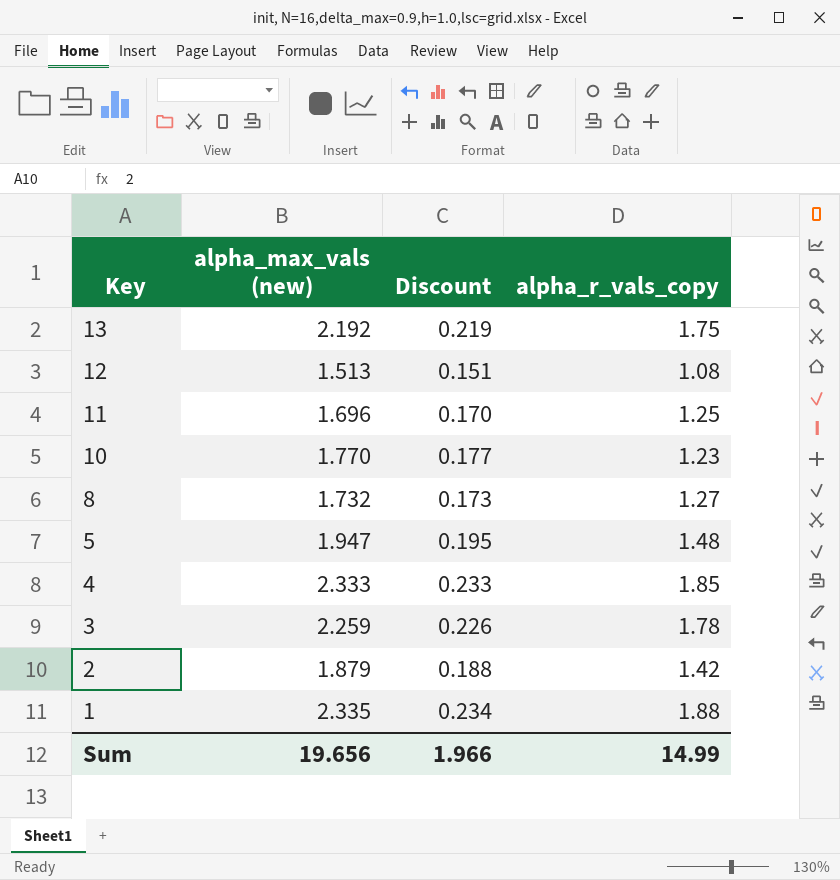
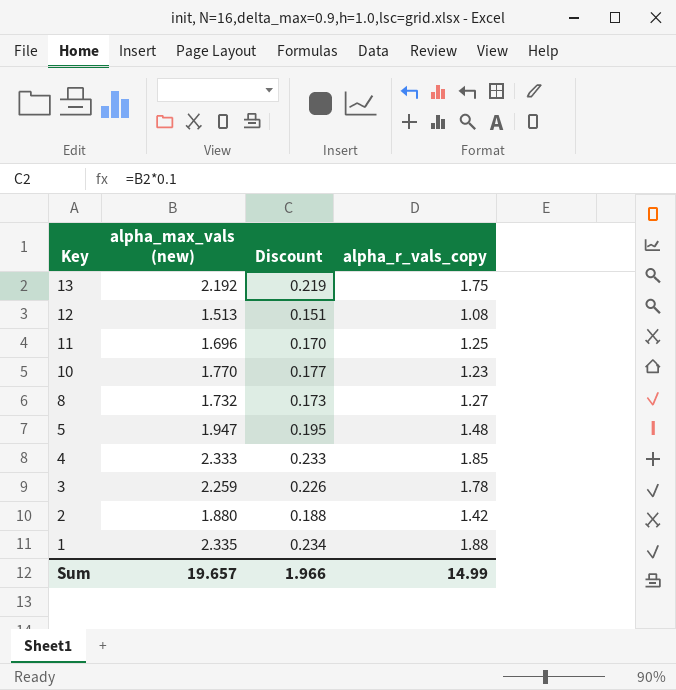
2 | alpha_max_vals (new): 1.879 -> 1.880
Sum | alpha_max_vals (new): 19.656 -> 19.657

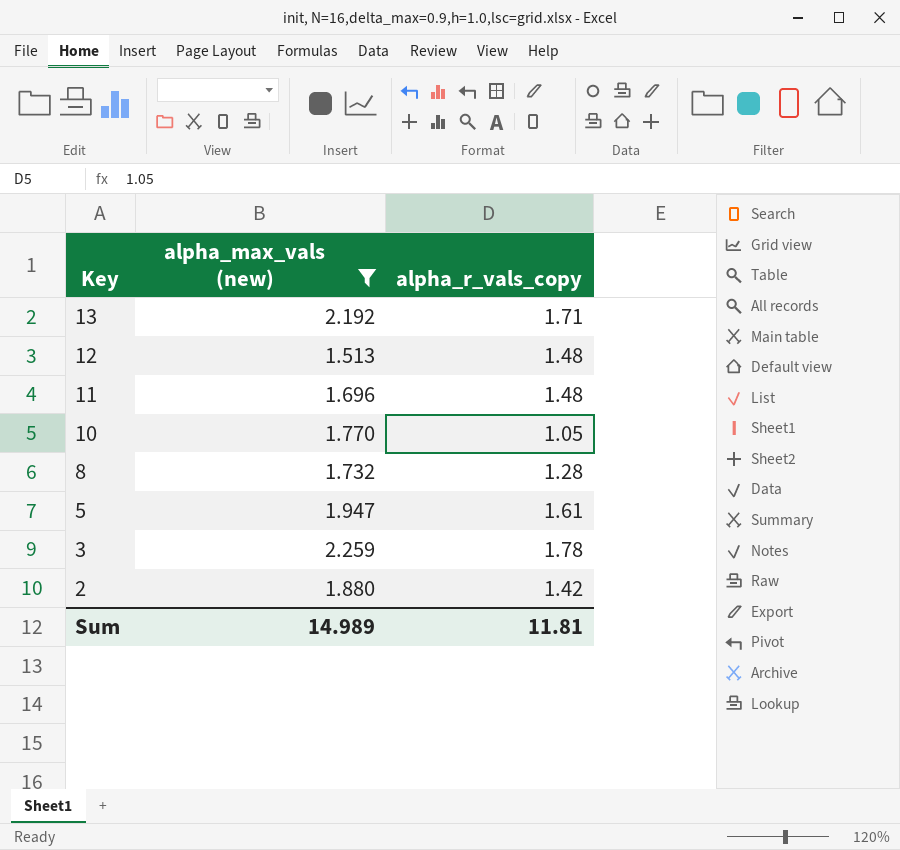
filter: none -> alpha_max_vals (new) <= 2.259
column Discount | formula: [alpha_max_vals (new)] * 0.1 -> none
13 | alpha_r_vals_copy: 1.75 -> 1.71
12 | alpha_r_vals_copy: 1.08 -> 1.48
11 | alpha_r_vals_copy: 1.25 -> 1.48
10 | alpha_r_vals_copy: 1.23 -> 1.05
8 | alpha_r_vals_copy: 1.27 -> 1.28
5 | alpha_r_vals_copy: 1.48 -> 1.61
Sum | alpha_max_vals (new): 19.657 -> 14.989
Sum | alpha_r_vals_copy: 14.99 -> 11.81

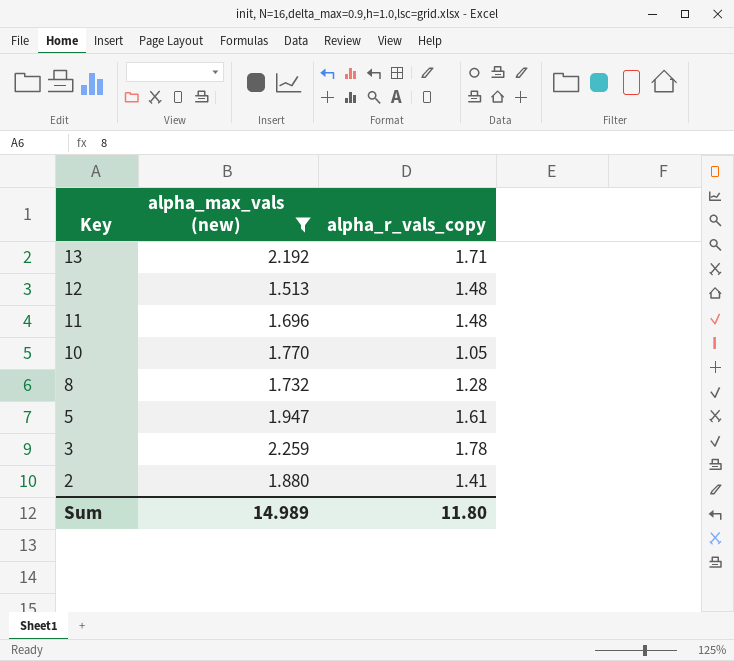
2 | alpha_r_vals_copy: 1.42 -> 1.41
Sum | alpha_r_vals_copy: 11.81 -> 11.80

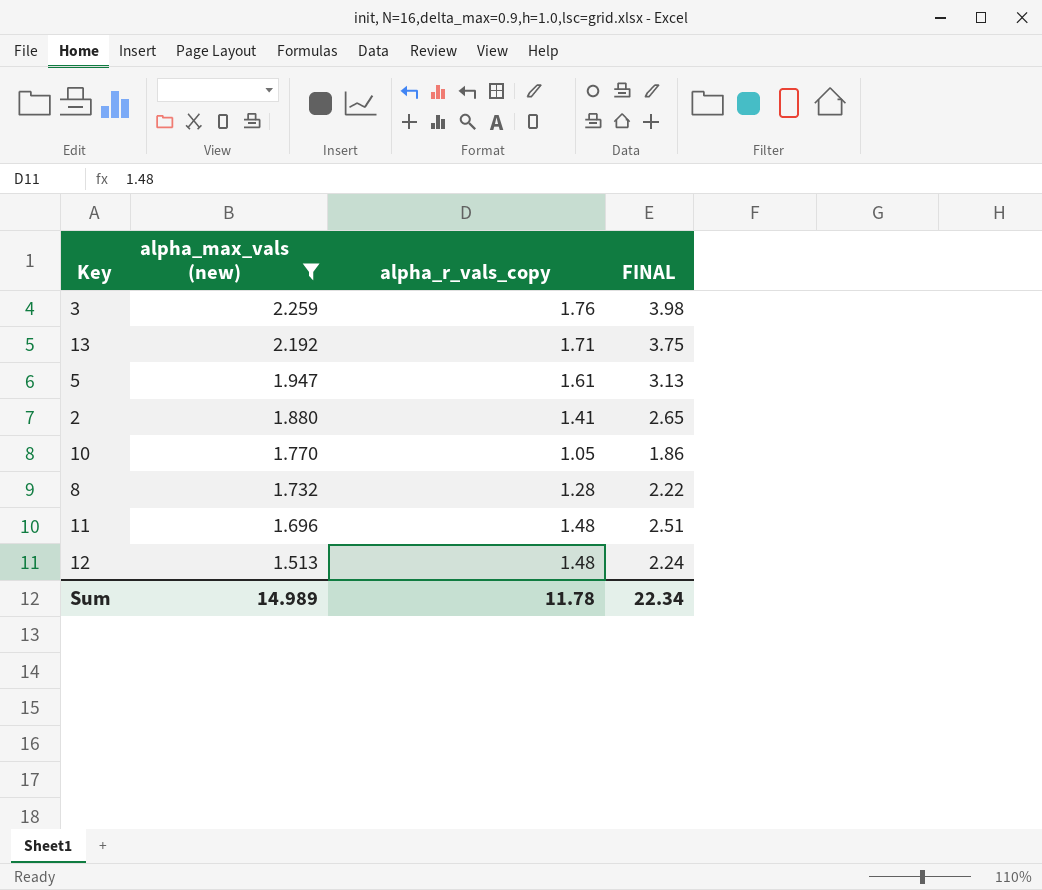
row order: Key descending -> alpha_max_vals (new) descending
column FINAL | formula: none -> [alpha_max_vals (new)] * [alpha_r_vals_copy]
3 | alpha_r_vals_copy: 1.78 -> 1.76
Sum | alpha_r_vals_copy: 11.80 -> 11.78

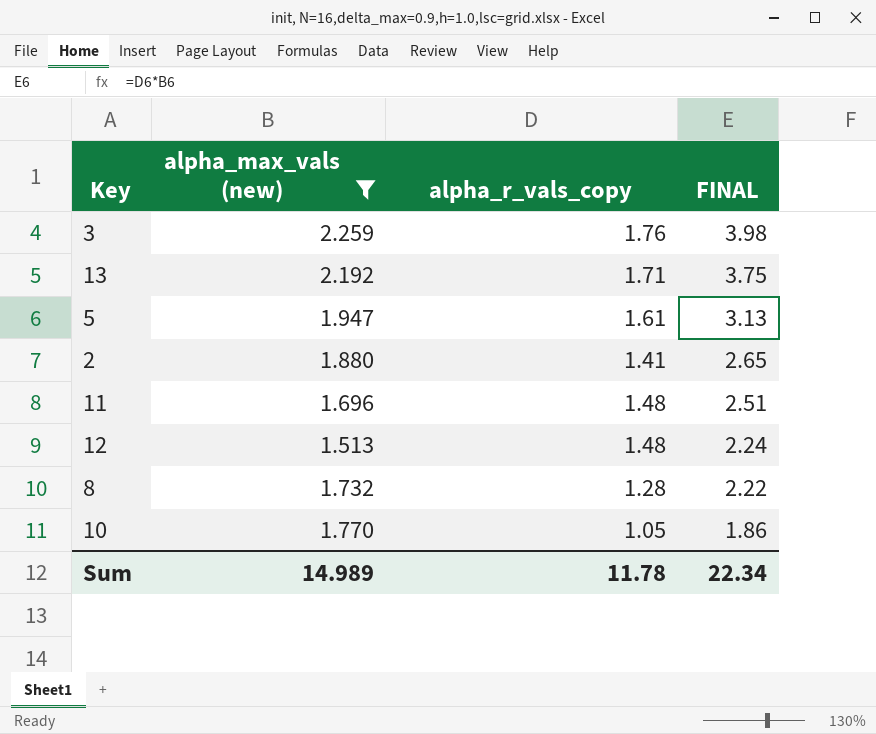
row order: alpha_max_vals (new) descending -> FINAL descending

